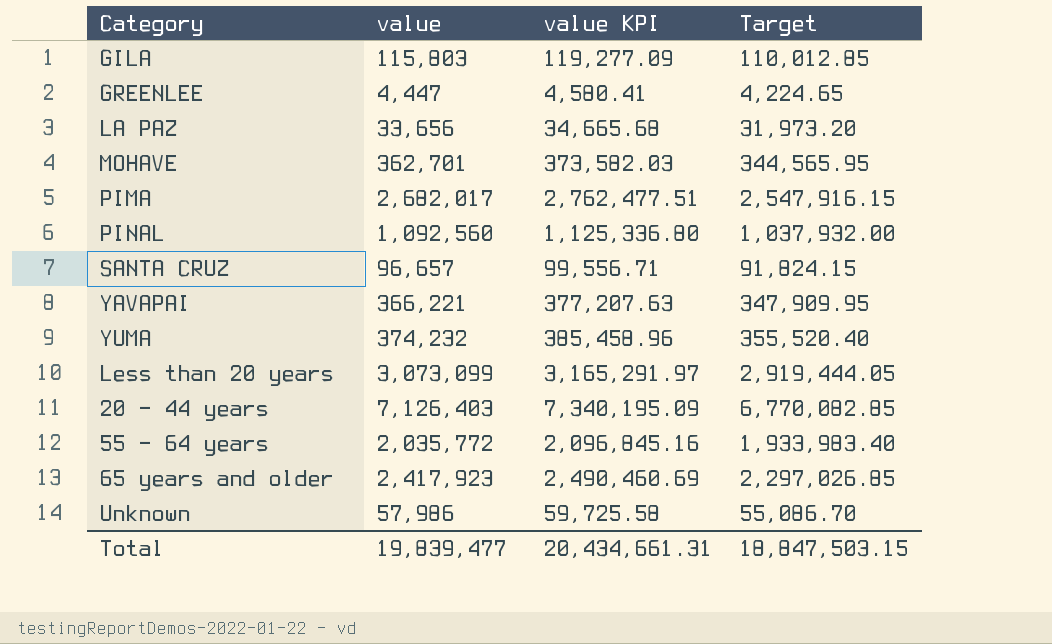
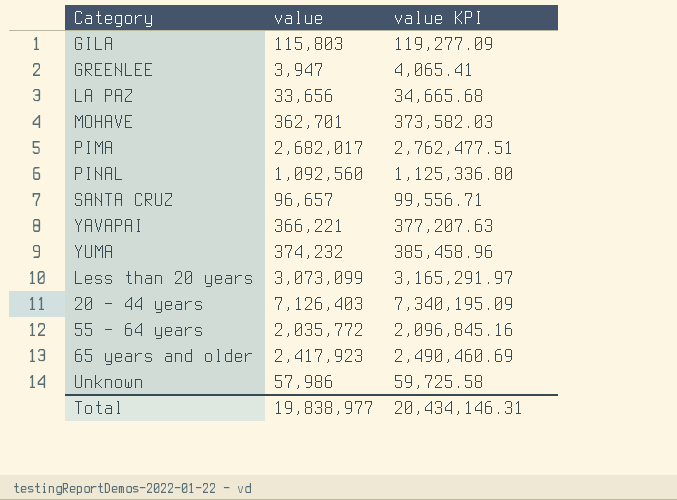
column Target | formula: [value] * 0.95 -> none
GREENLEE | value: 4,447 -> 3,947
GREENLEE | value KPI: 4,580.41 -> 4,065.41
Total | value: 19,839,477 -> 19,838,977
Total | value KPI: 20,434,661.31 -> 20,434,146.31

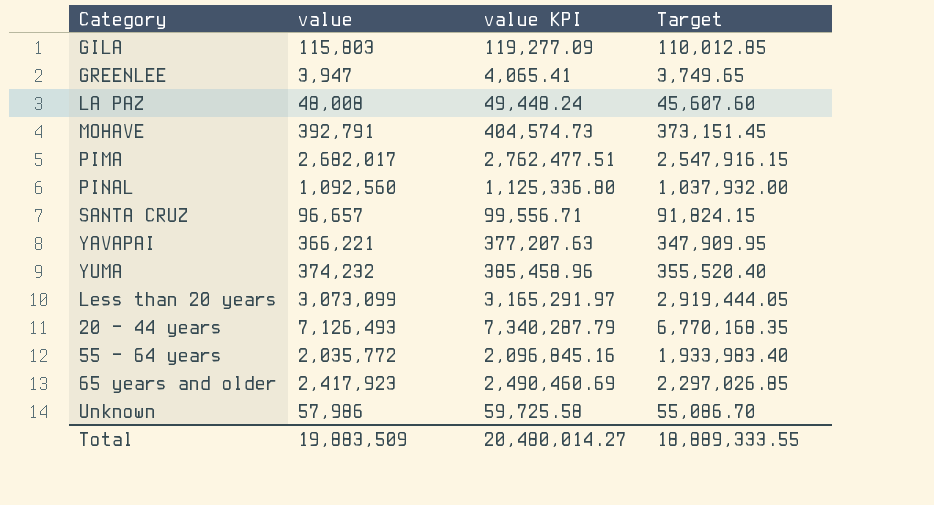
column Target | formula: none -> [value] * 0.95
LA PAZ | value: 33,656 -> 48,008
LA PAZ | value KPI: 34,665.68 -> 49,448.24
MOHAVE | value: 362,701 -> 392,791
MOHAVE | value KPI: 373,582.03 -> 404,574.73
20 - 44 years | value: 7,126,403 -> 7,126,493
20 - 44 years | value KPI: 7,340,195.09 -> 7,340,287.79
Total | value: 19,838,977 -> 19,883,509
Total | value KPI: 20,434,146.31 -> 20,480,014.27

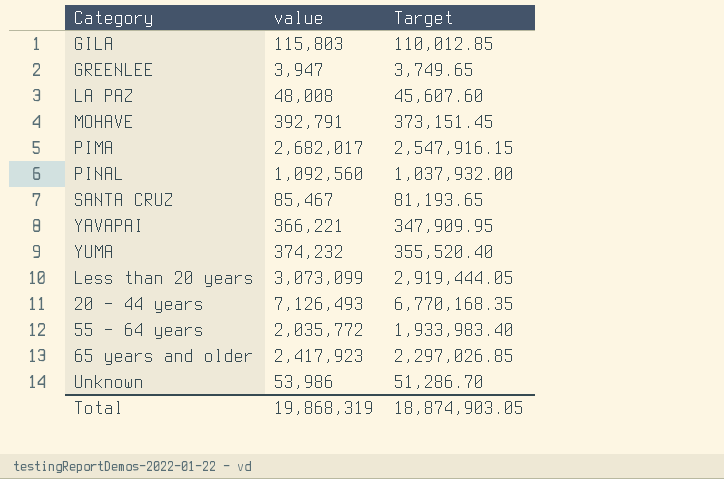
column value KPI | formula: [value] * 1.03 -> none
SANTA CRUZ | value: 96,657 -> 85,467
SANTA CRUZ | Target: 91,824.15 -> 81,193.65
Unknown | value: 57,986 -> 53,986
Unknown | Target: 55,086.70 -> 51,286.70
Total | value: 19,883,509 -> 19,868,319
Total | Target: 18,889,333.55 -> 18,874,903.05

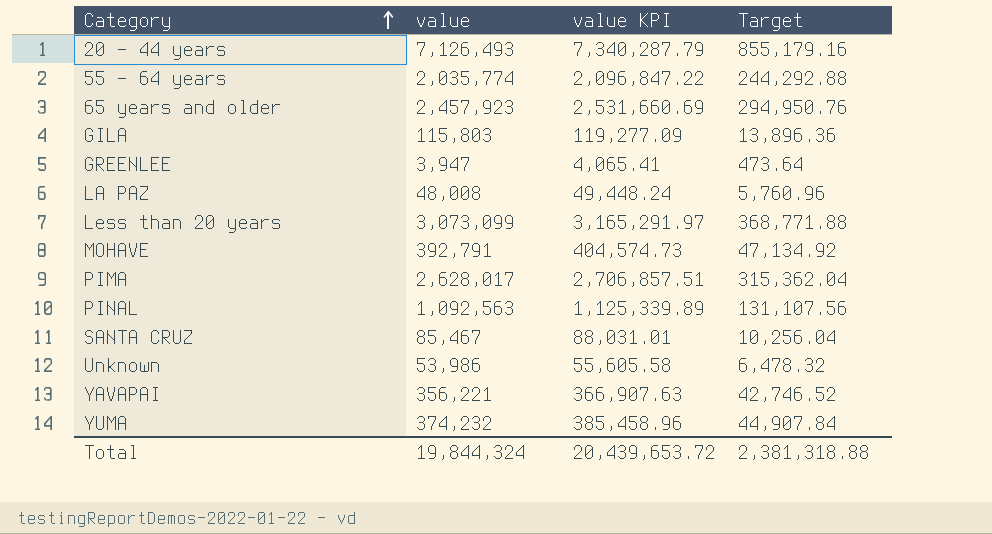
row order: none -> Category ascending
column value KPI | formula: none -> [value] * 1.03
column Target | formula: [value] * 0.95 -> [value] * 0.12
55 - 64 years | value: 2,035,772 -> 2,035,774
65 years and older | value: 2,417,923 -> 2,457,923
PIMA | value: 2,682,017 -> 2,628,017
PINAL | value: 1,092,560 -> 1,092,563
YAVAPAI | value: 366,221 -> 356,221
Total | value: 19,868,319 -> 19,844,324
Total | Target: 18,874,903.05 -> 2,381,318.88

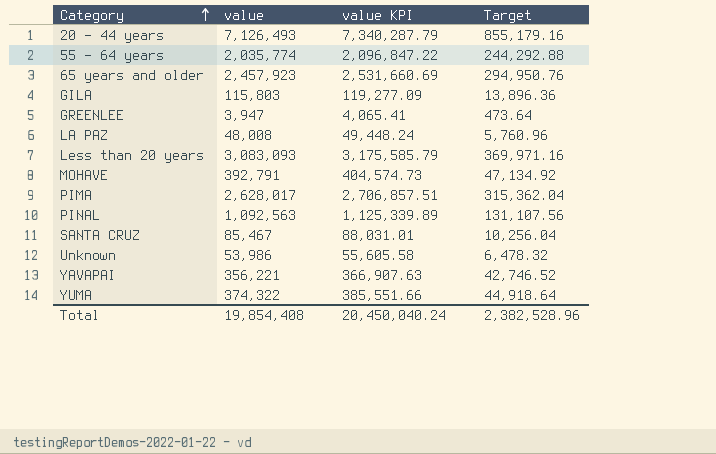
Less than 20 years | value: 3,073,099 -> 3,083,093
Less than 20 years | value KPI: 3,165,291.97 -> 3,175,585.79
Less than 20 years | Target: 368,771.88 -> 369,971.16
YUMA | value: 374,232 -> 374,322
YUMA | value KPI: 385,458.96 -> 385,551.66
YUMA | Target: 44,907.84 -> 44,918.64
Total | value: 19,844,324 -> 19,854,408
Total | value KPI: 20,439,653.72 -> 20,450,040.24
Total | Target: 2,381,318.88 -> 2,382,528.96

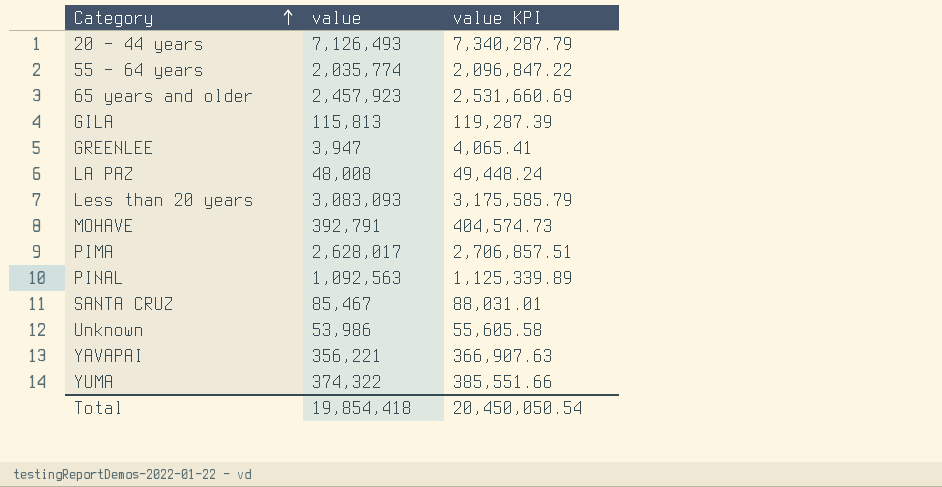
column Target | formula: [value] * 0.12 -> none
GILA | value: 115,803 -> 115,813
GILA | value KPI: 119,277.09 -> 119,287.39
Total | value: 19,854,408 -> 19,854,418
Total | value KPI: 20,450,040.24 -> 20,450,050.54

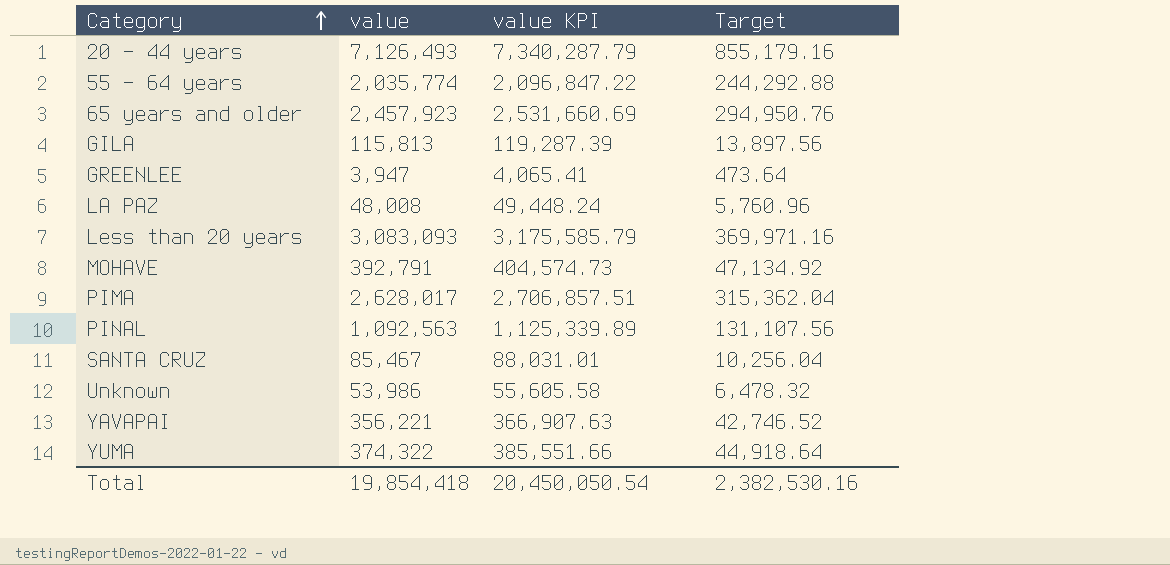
column Target | formula: none -> [value] * 0.12

